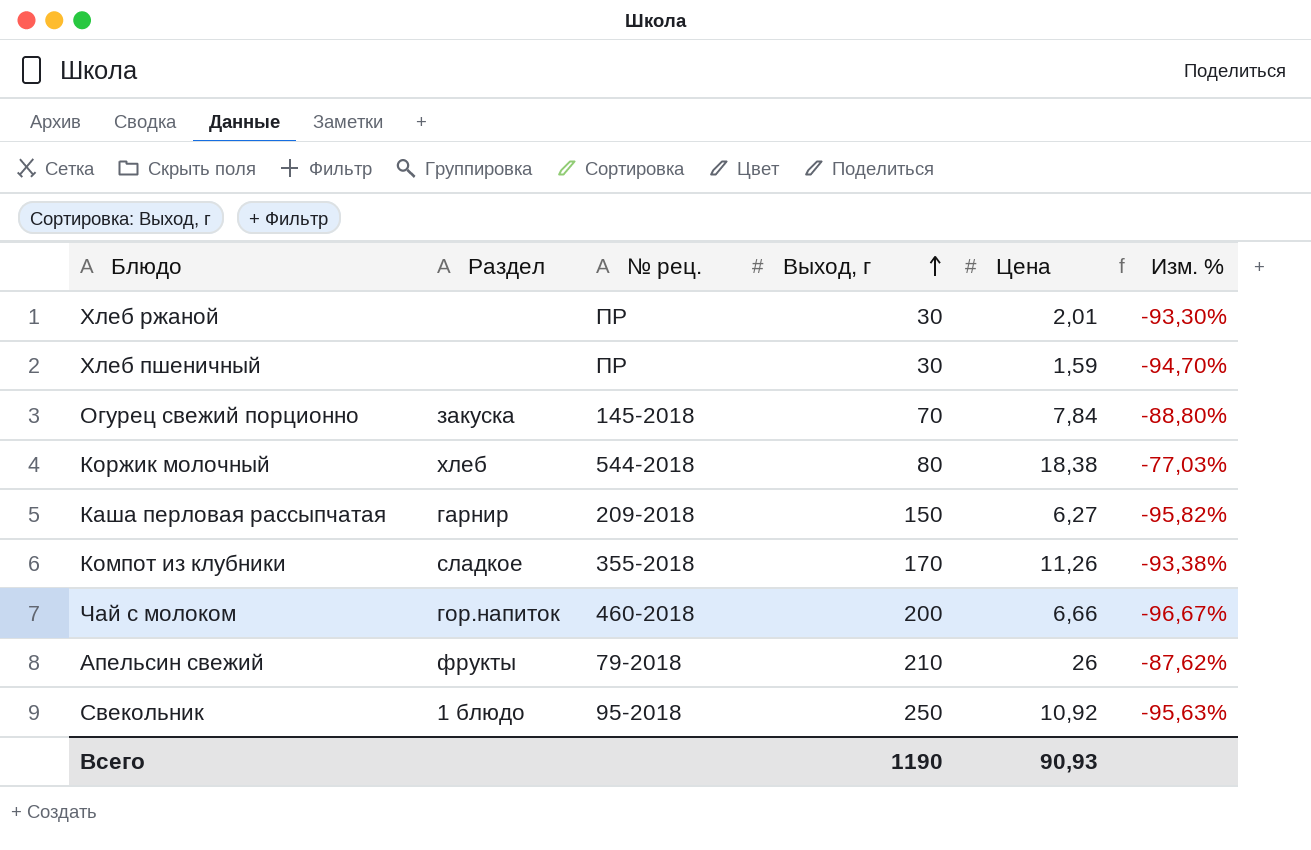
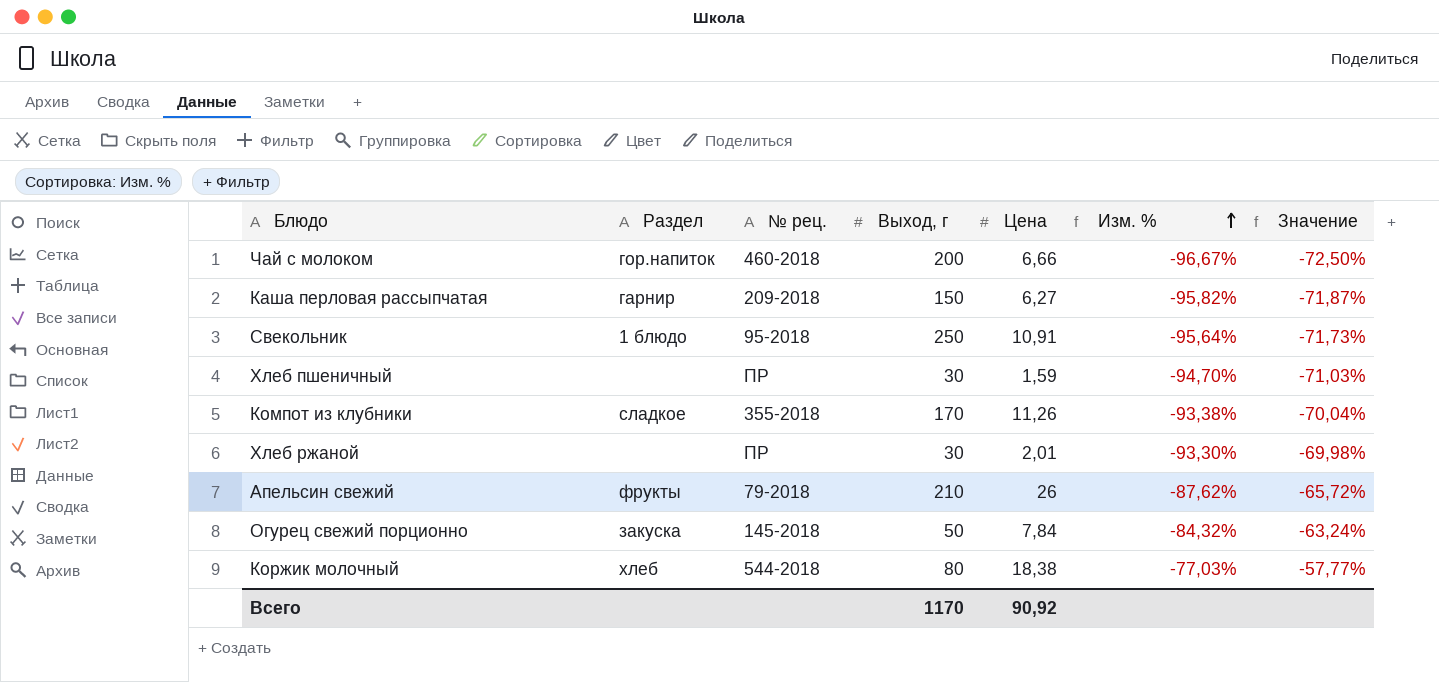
row order: Выход, г ascending -> Изм. % ascending
column Значение | formula: none -> [Изм. %] * 0,75
Свекольник | Цена: 10,92 -> 10,91
Свекольник | Изм. %: -95,63% -> -95,64%
Огурец свежий порционно | Выход, г: 70 -> 50
Огурец свежий порционно | Изм. %: -88,80% -> -84,32%
Всего | Выход, г: 1190 -> 1170
Всего | Цена: 90,93 -> 90,92

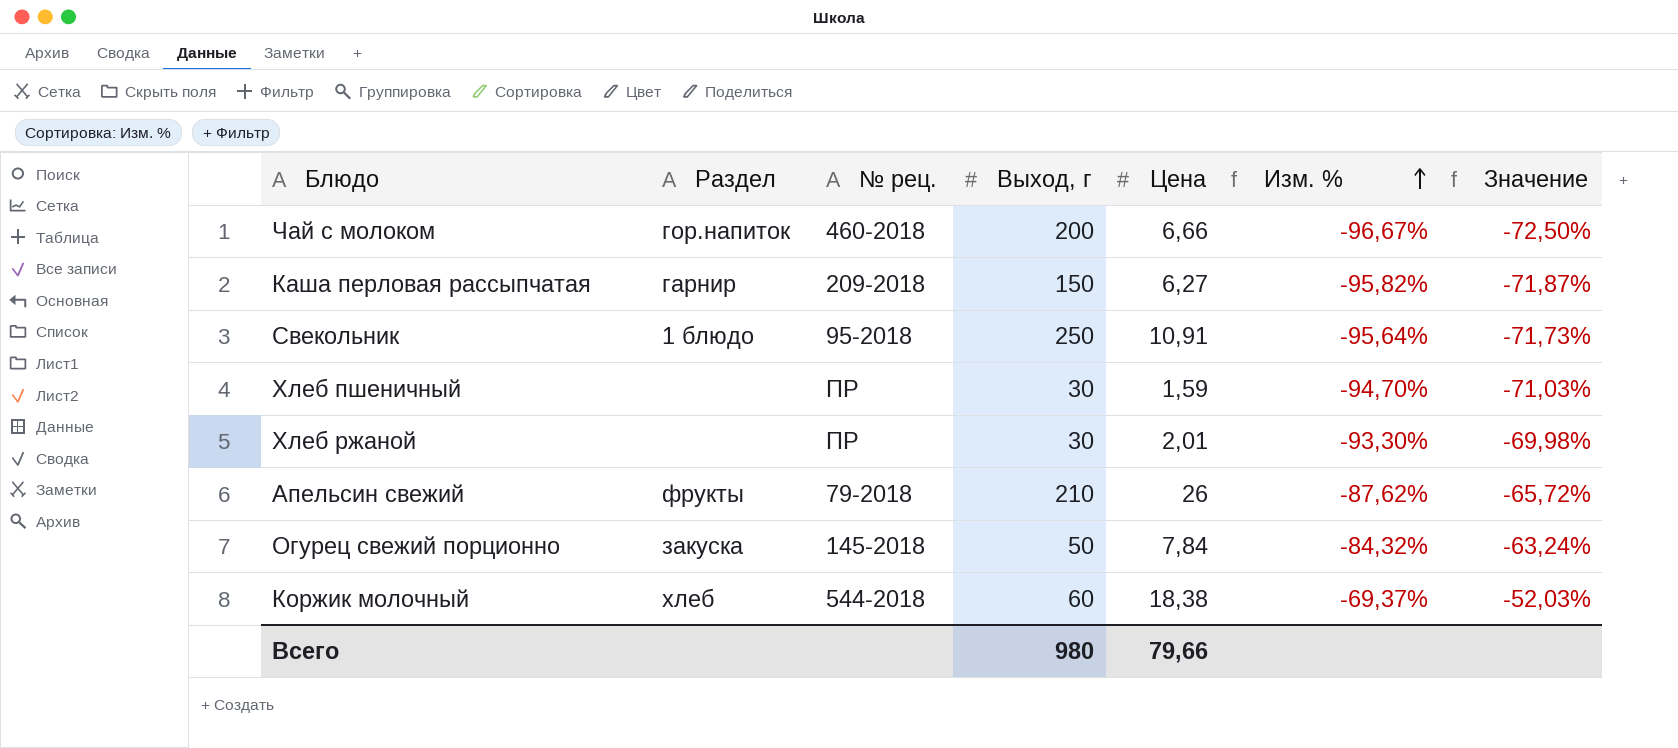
row Компот из клубники: сладкое | 355-2018 | 170 | 11,26 | -93,38% | -70,04% -> none
Коржик молочный | Выход, г: 80 -> 60
Коржик молочный | Изм. %: -77,03% -> -69,37%
Коржик молочный | Значение: -57,77% -> -52,03%
Всего | Выход, г: 1170 -> 980
Всего | Цена: 90,92 -> 79,66

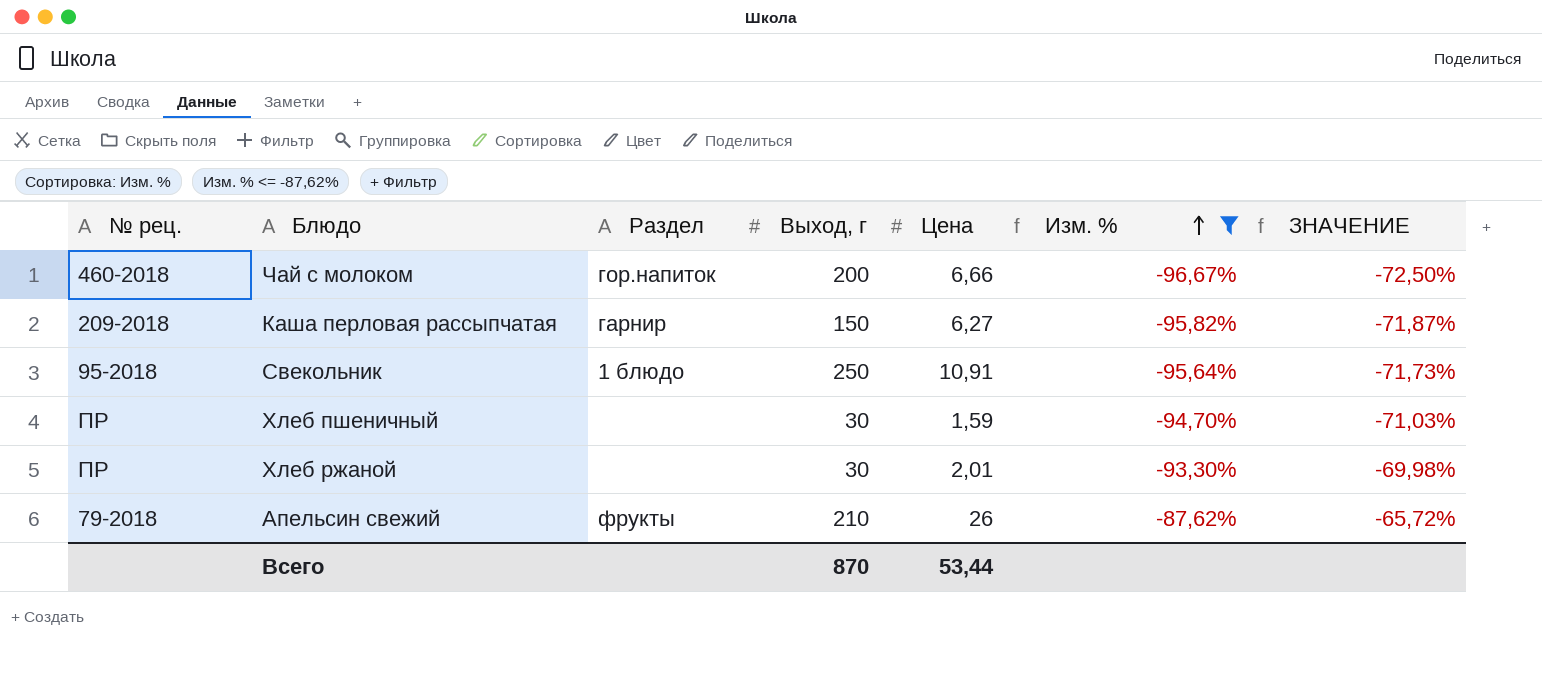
filter: none -> Изм. % <= -87,62%
column № рец. | position: 3 -> 1
column name: Значение -> ЗНАЧЕНИЕ
Всего | Выход, г: 980 -> 870
Всего | Цена: 79,66 -> 53,44

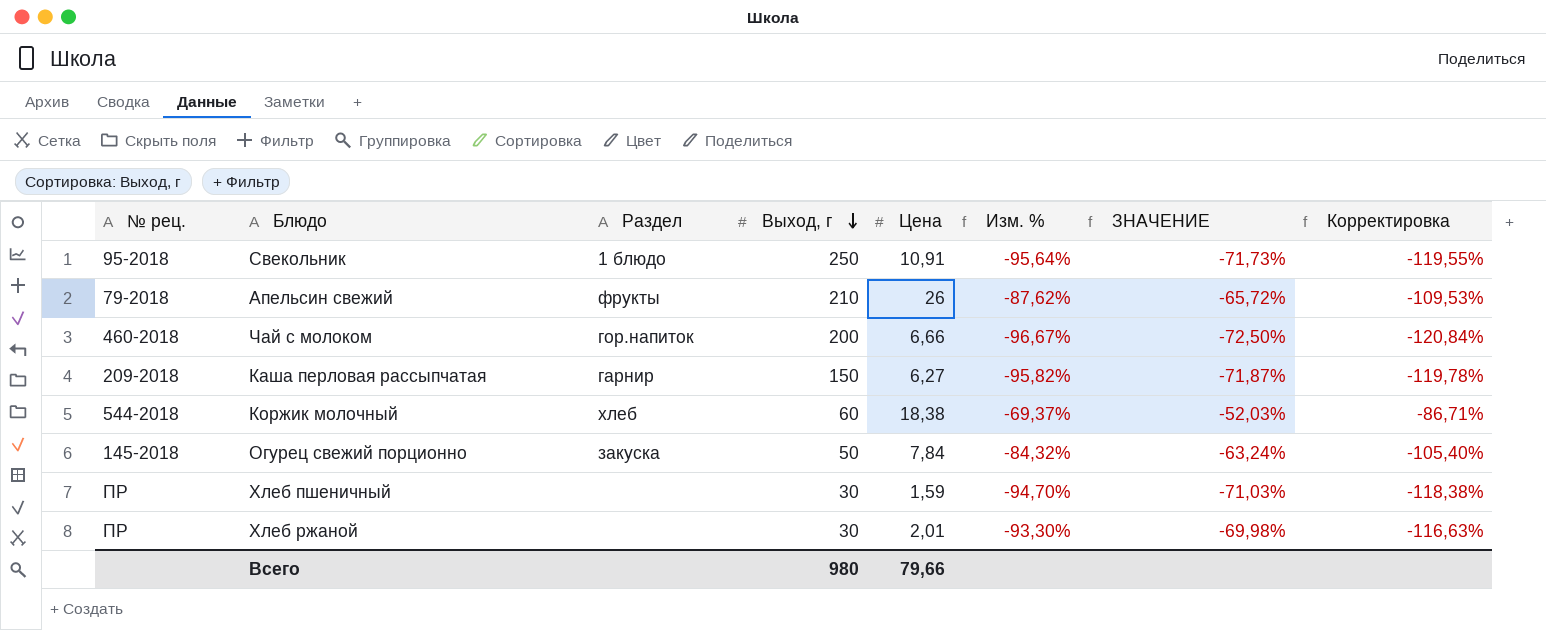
filter: Изм. % <= -87,62% -> none
row order: Изм. % ascending -> Выход, г descending
column Корректировка | formula: none -> [Изм. %] * 1,25
Всего | Выход, г: 870 -> 980
Всего | Цена: 53,44 -> 79,66

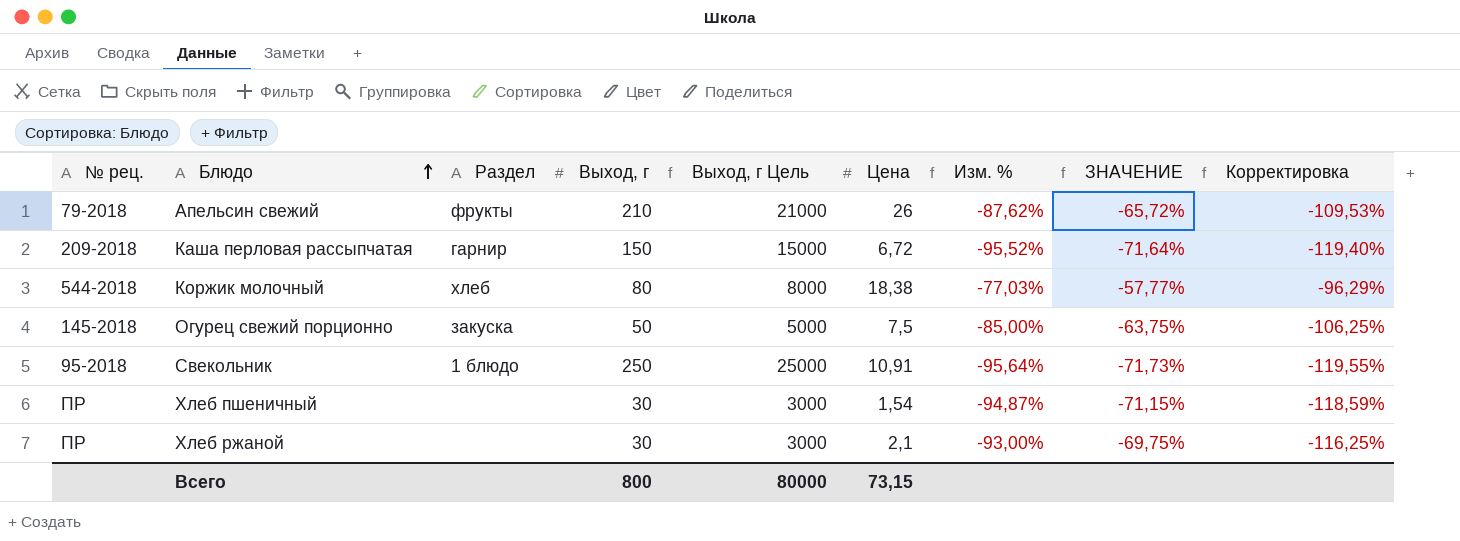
row order: Выход, г descending -> Блюдо ascending
column Выход, г Цель | formula: none -> [Выход, г] * 100
row Чай с молоком: 460-2018 | гор.напиток | 200 | 6,66 | -96,67% | -72,50% | -120,84% -> none
Каша перловая рассыпчатая | Цена: 6,27 -> 6,72
Каша перловая рассыпчатая | Изм. %: -95,82% -> -95,52%
Каша перловая рассыпчатая | ЗНАЧЕНИЕ: -71,87% -> -71,64%
Каша перловая рассыпчатая | Корректировка: -119,78% -> -119,40%
Коржик молочный | Выход, г: 60 -> 80
Коржик молочный | Изм. %: -69,37% -> -77,03%
Коржик молочный | ЗНАЧЕНИЕ: -52,03% -> -57,77%
Коржик молочный | Корректировка: -86,71% -> -96,29%
Огурец свежий порционно | Цена: 7,84 -> 7,5
Огурец свежий порционно | Изм. %: -84,32% -> -85,00%
Огурец свежий порционно | ЗНАЧЕНИЕ: -63,24% -> -63,75%
Огурец свежий порционно | Корректировка: -105,40% -> -106,25%
Хлеб пшеничный | Цена: 1,59 -> 1,54
Хлеб пшеничный | Изм. %: -94,70% -> -94,87%
Хлеб пшеничный | ЗНАЧЕНИЕ: -71,03% -> -71,15%
Хлеб пшеничный | Корректировка: -118,38% -> -118,59%
Хлеб ржаной | Цена: 2,01 -> 2,1
Хлеб ржаной | Изм. %: -93,30% -> -93,00%
Хлеб ржаной | ЗНАЧЕНИЕ: -69,98% -> -69,75%
Хлеб ржаной | Корректировка: -116,63% -> -116,25%
Всего | Выход, г: 980 -> 800
Всего | Цена: 79,66 -> 73,15

